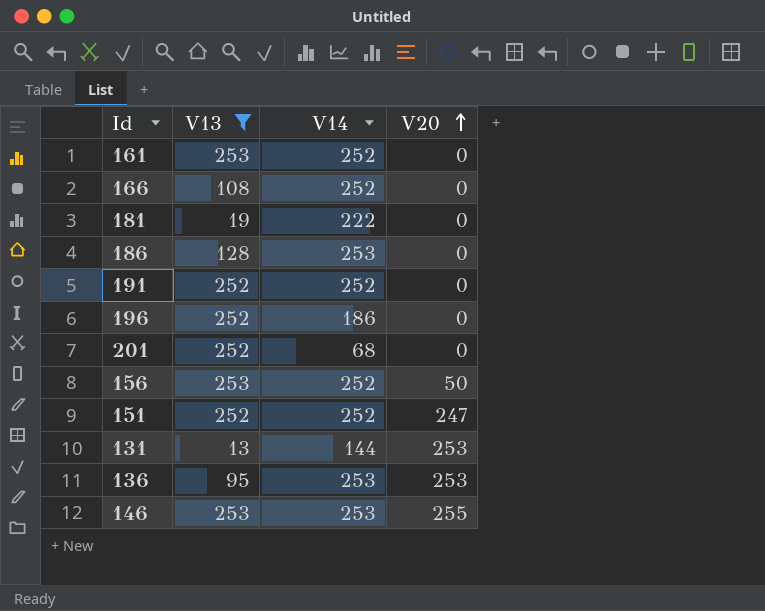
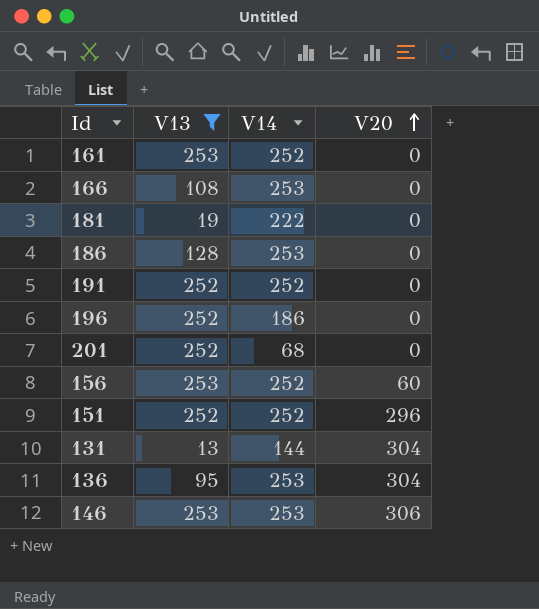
166 | V14: 252 -> 253
156 | V20: 50 -> 60
151 | V20: 247 -> 296
131 | V20: 253 -> 304
136 | V20: 253 -> 304
146 | V20: 255 -> 306

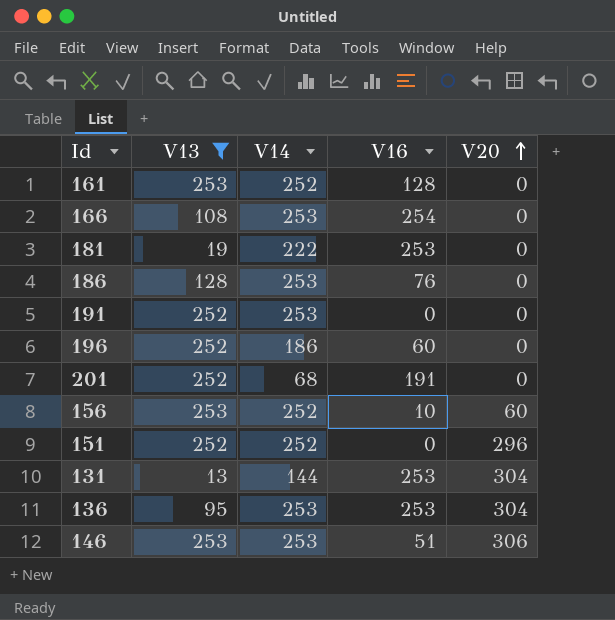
column V16 | position: none -> 4
191 | V14: 252 -> 253

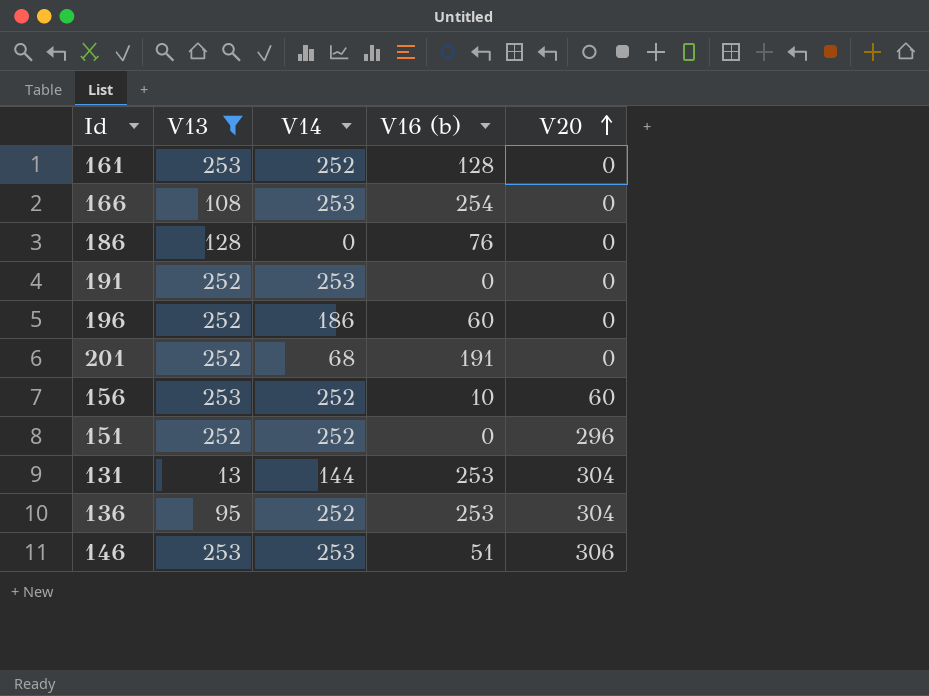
column name: V16 -> V16 (b)
row 181: 19 | 222 | 253 | 0 -> none
186 | V14: 253 -> 0
136 | V14: 253 -> 252

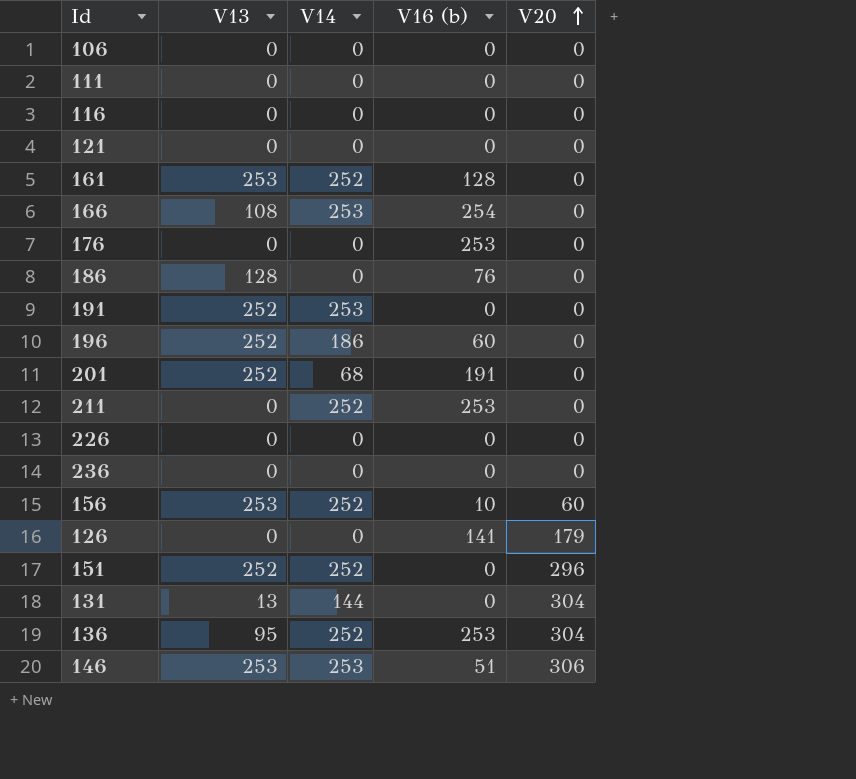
filter: V13 != 0 -> none
131 | V16 (b): 253 -> 0

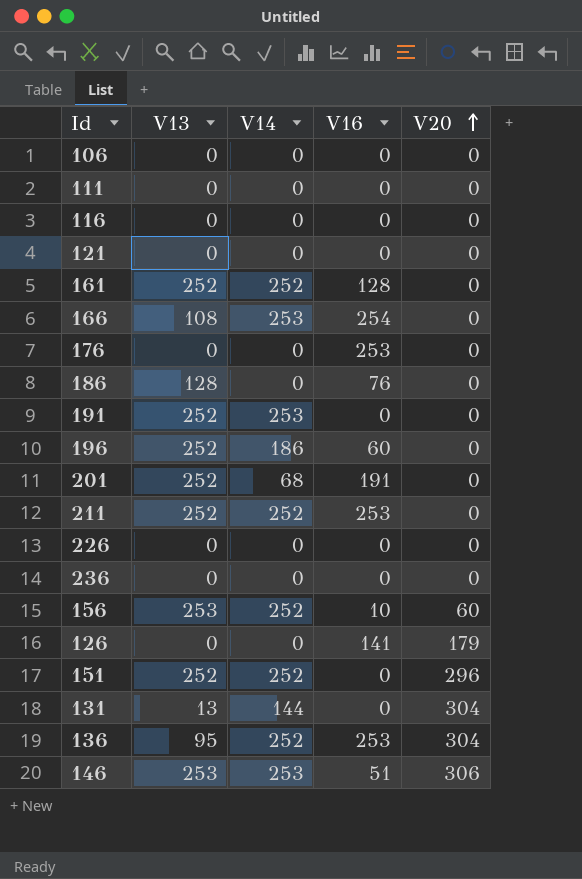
column name: V16 (b) -> V16
161 | V13: 253 -> 252
211 | V13: 0 -> 252

